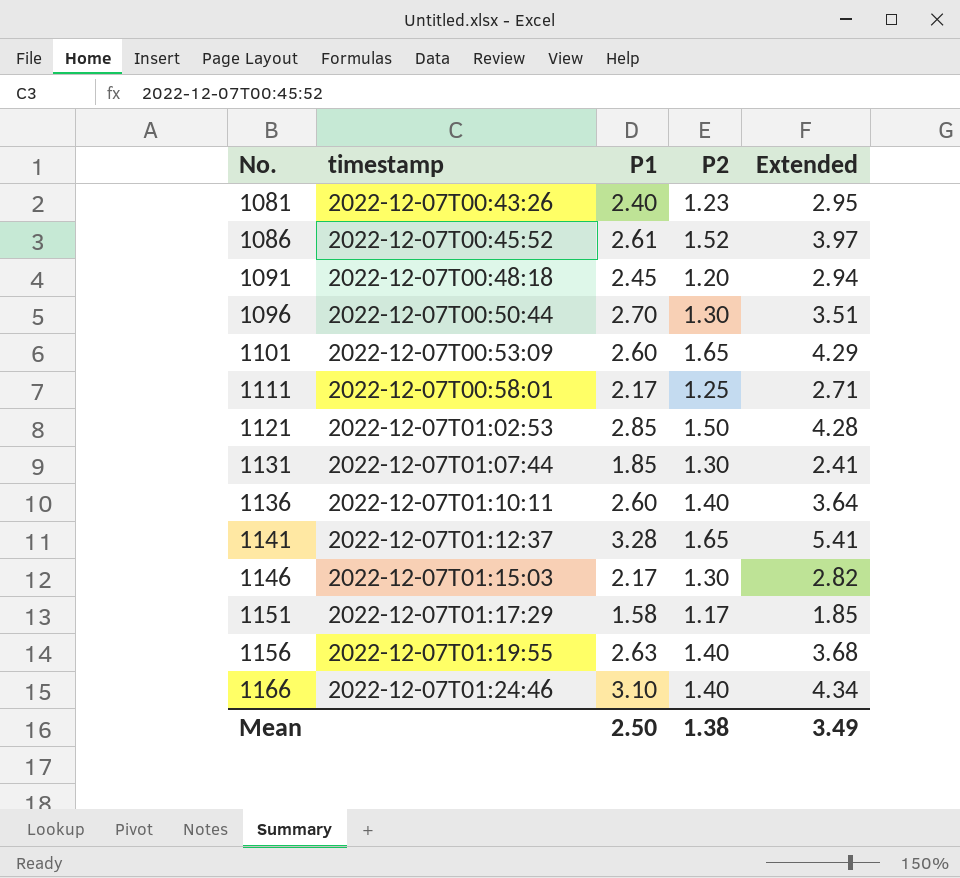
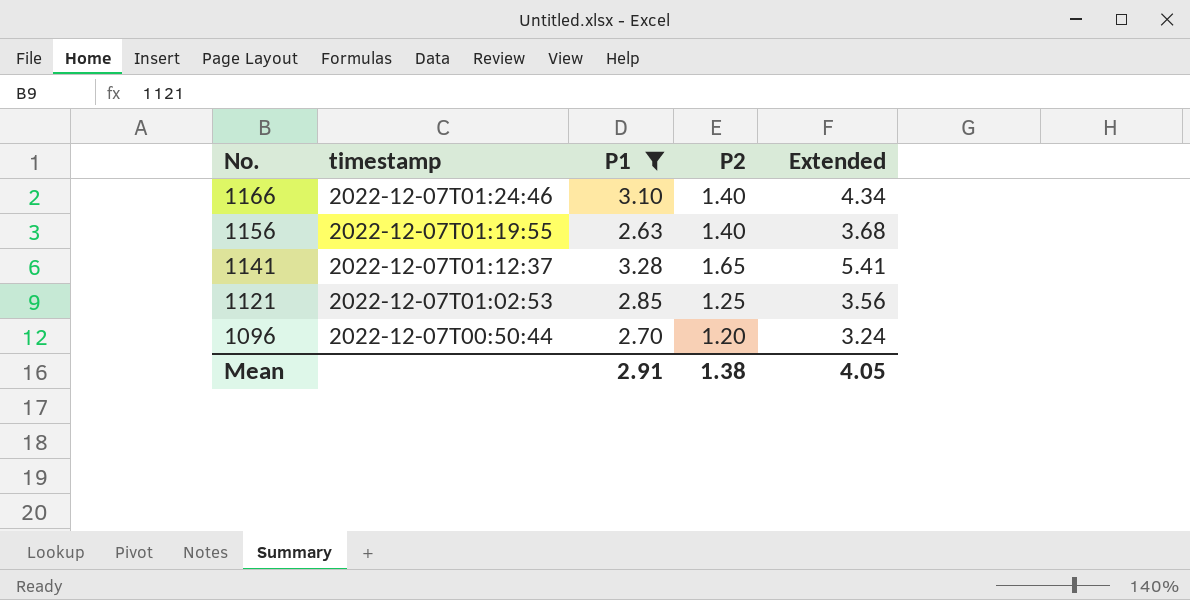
filter: none -> P1 >= 2.63
row order: No. ascending -> No. descending
1121 | P2: 1.50 -> 1.25
1121 | Extended: 4.28 -> 3.56
1096 | P2: 1.30 -> 1.20
1096 | Extended: 3.51 -> 3.24
Mean | P1: 2.50 -> 2.91
Mean | Extended: 3.49 -> 4.05

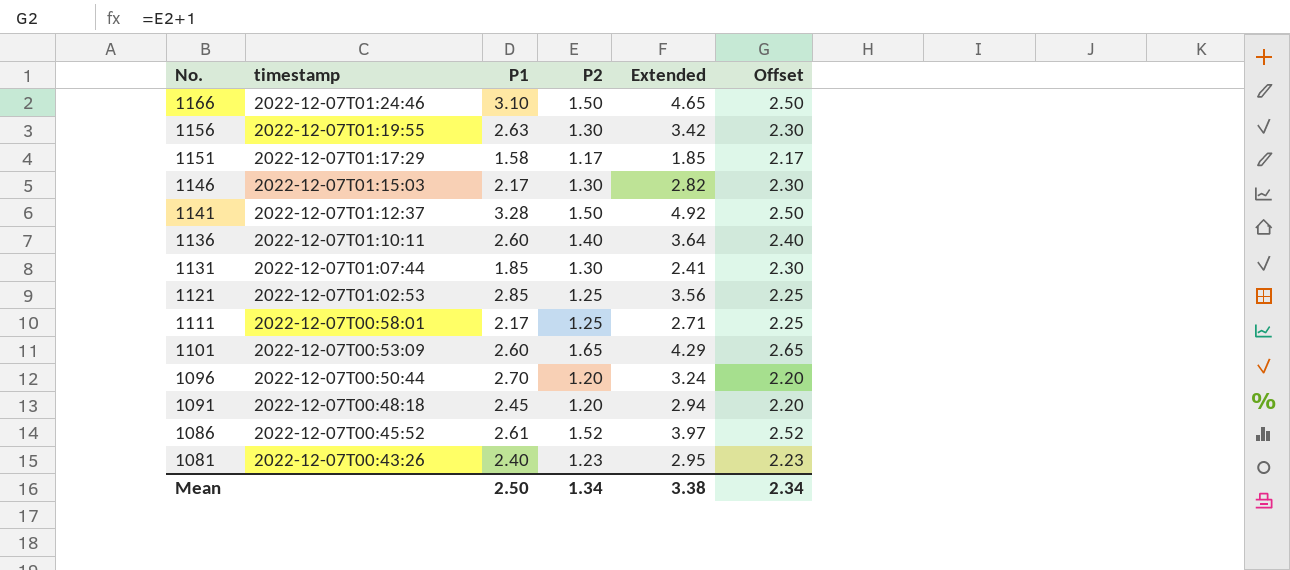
filter: P1 >= 2.63 -> none
column Offset | formula: none -> [P2] + 1
1166 | P2: 1.40 -> 1.50
1166 | Extended: 4.34 -> 4.65
1156 | P2: 1.40 -> 1.30
1156 | Extended: 3.68 -> 3.42
1141 | P2: 1.65 -> 1.50
1141 | Extended: 5.41 -> 4.92
Mean | P1: 2.91 -> 2.50
Mean | P2: 1.38 -> 1.34
Mean | Extended: 4.05 -> 3.38

